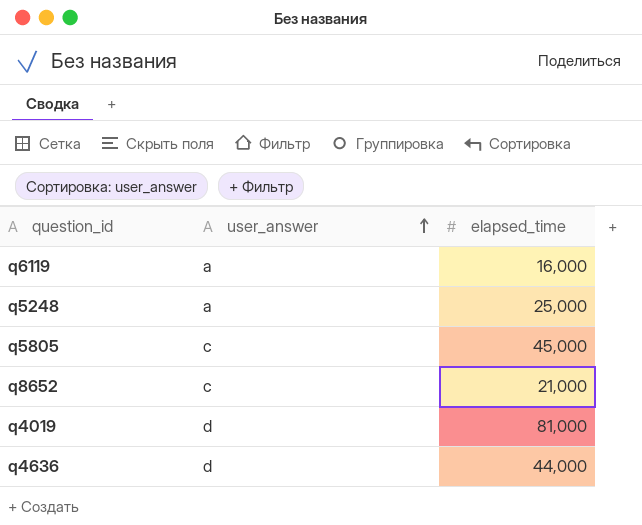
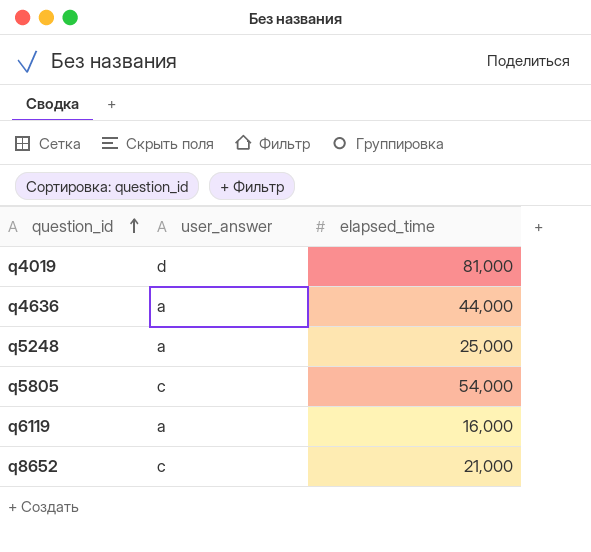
row order: user_answer ascending -> question_id ascending
q4636 | user_answer: d -> a
q5805 | elapsed_time: 45,000 -> 54,000

